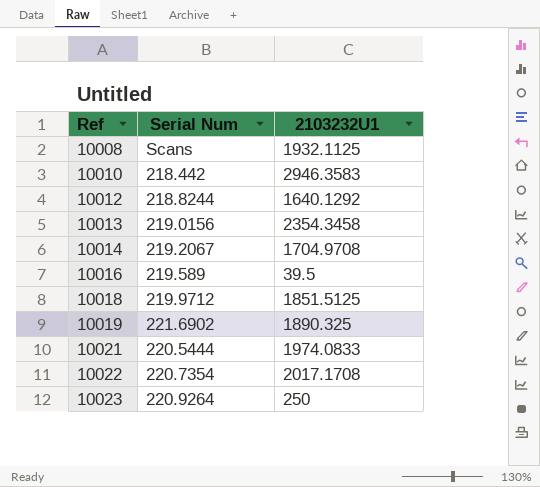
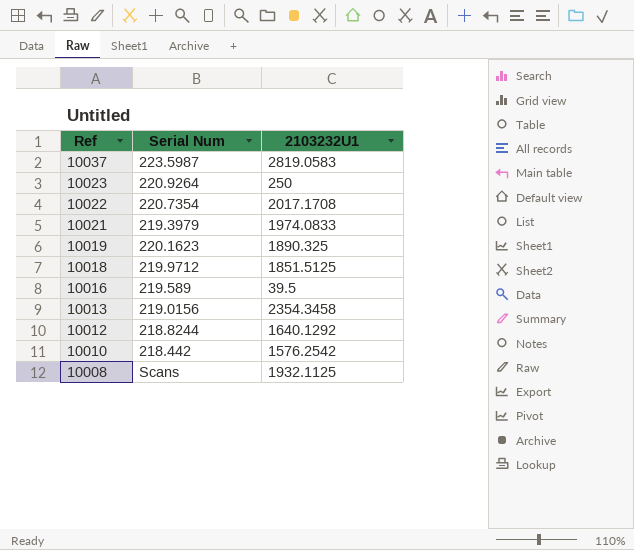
row order: Ref ascending -> Ref descending
row 10014: 219.2067 | 1704.9708 -> none
row 10037: none -> 223.5987 | 2819.0583
10021 | Serial Num: 220.5444 -> 219.3979
10019 | Serial Num: 221.6902 -> 220.1623
10010 | 2103232U1: 2946.3583 -> 1576.2542

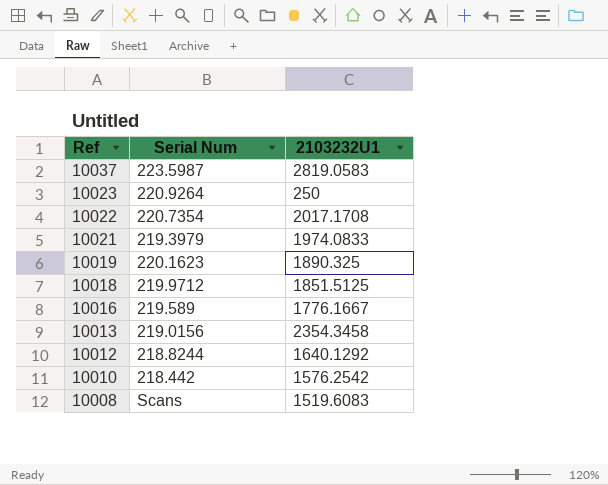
10016 | 2103232U1: 39.5 -> 1776.1667
10008 | 2103232U1: 1932.1125 -> 1519.6083

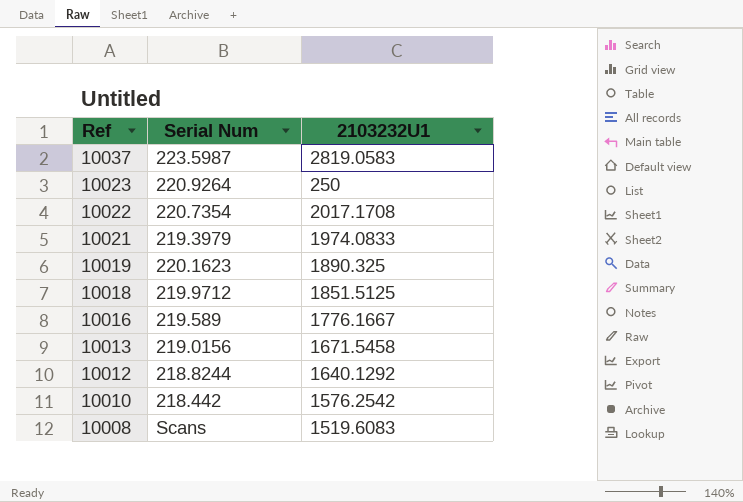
10013 | 2103232U1: 2354.3458 -> 1671.5458

